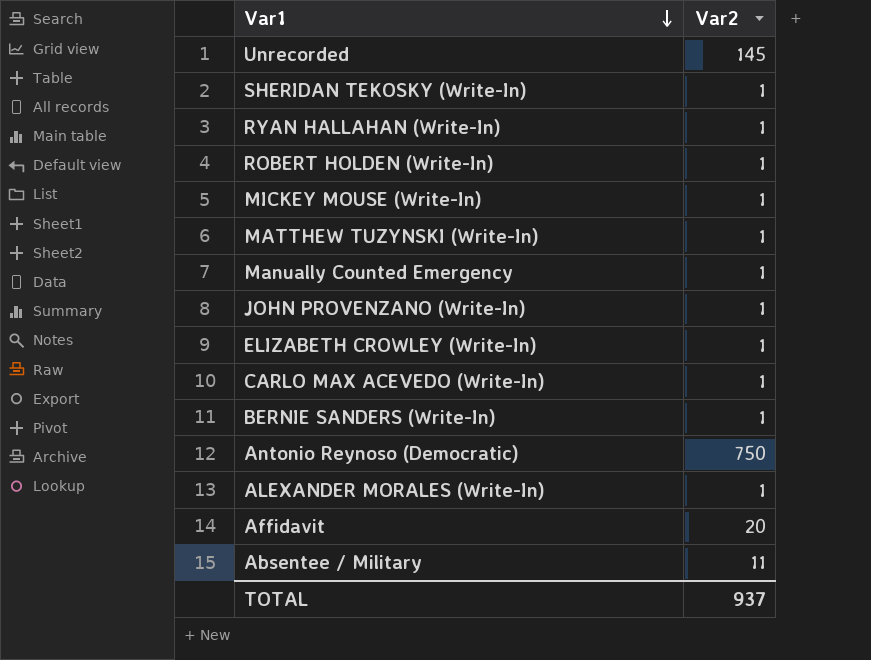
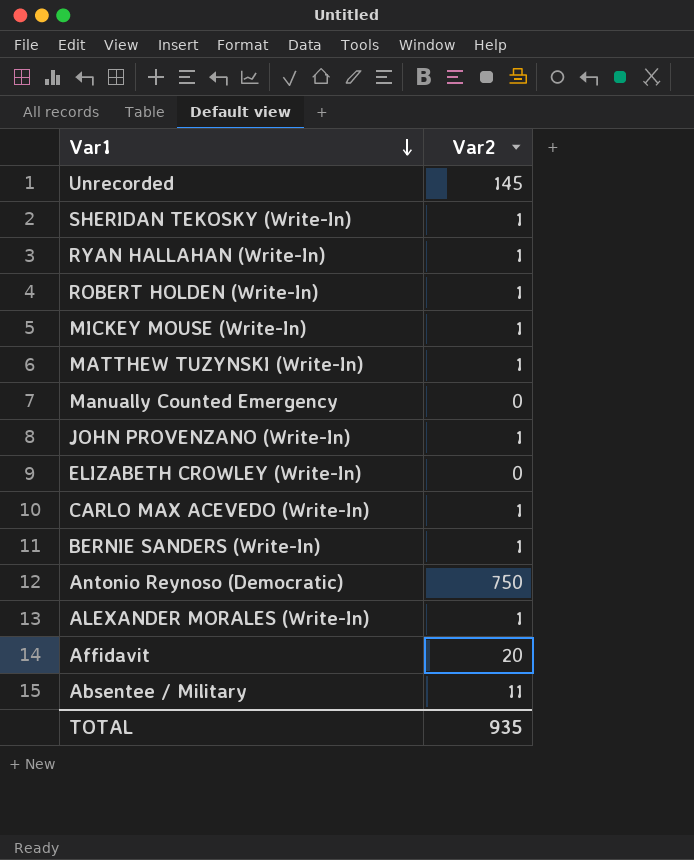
Manually Counted Emergency | Var2: 1 -> 0
ELIZABETH CROWLEY (Write-In) | Var2: 1 -> 0
TOTAL | Var2: 937 -> 935

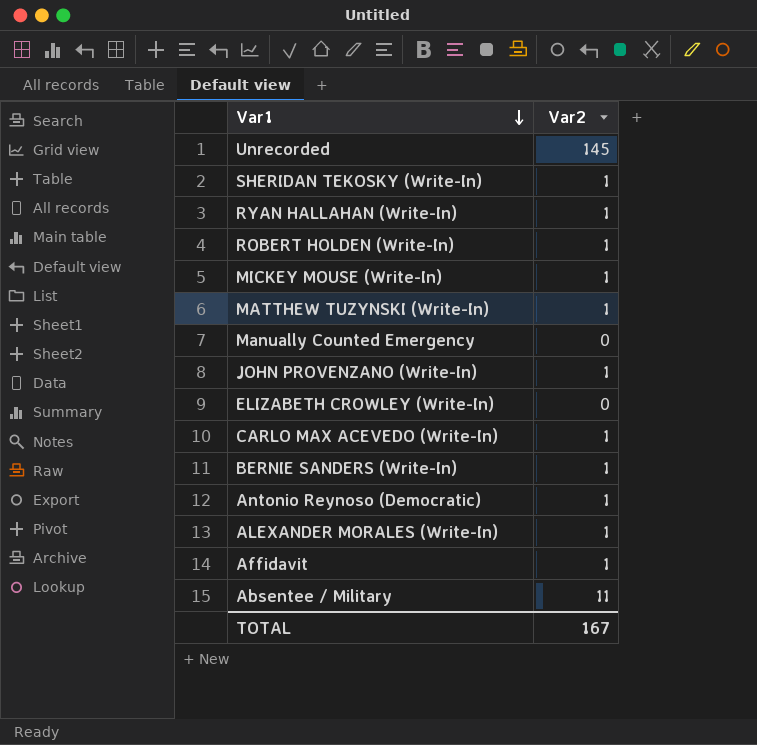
Antonio Reynoso (Democratic) | Var2: 750 -> 1
Affidavit | Var2: 20 -> 1
TOTAL | Var2: 935 -> 167

